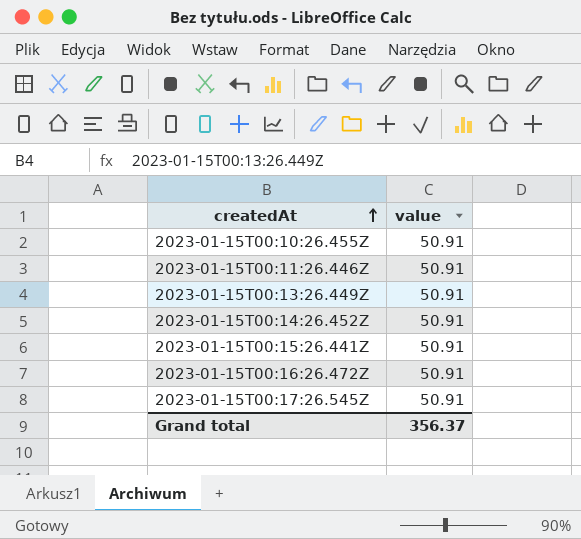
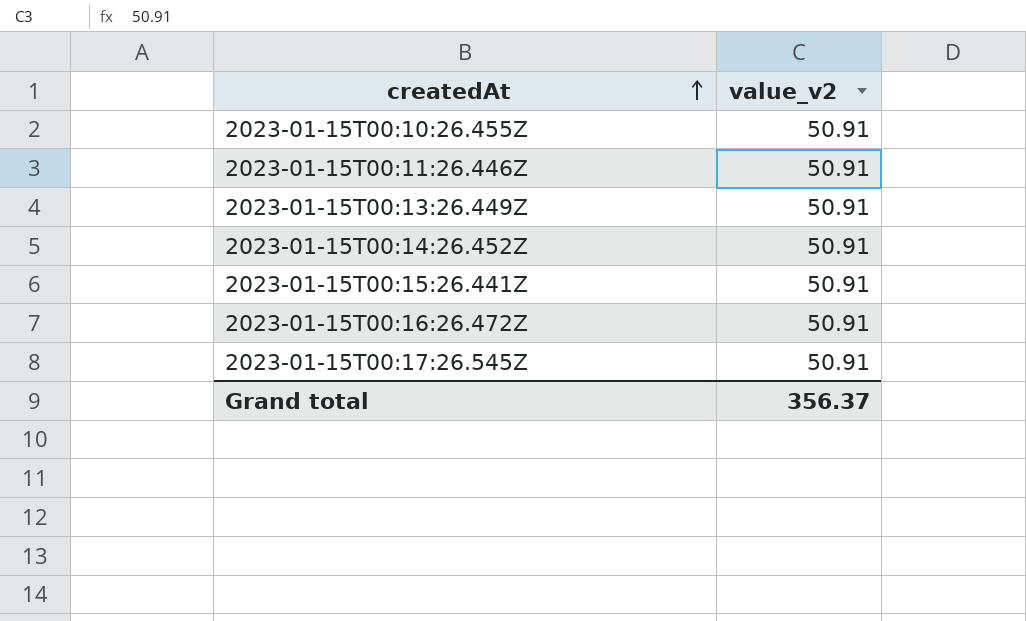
column name: value -> value_v2

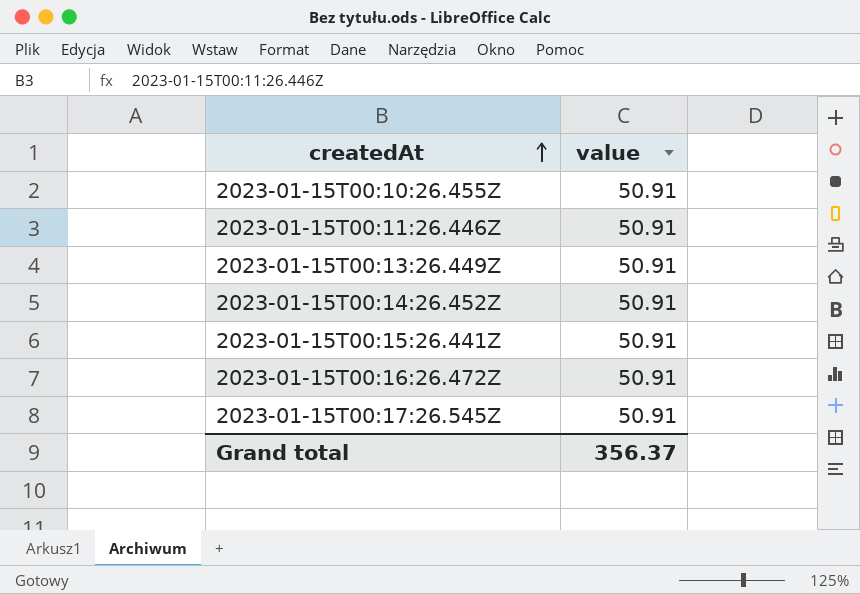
column name: value_v2 -> value

